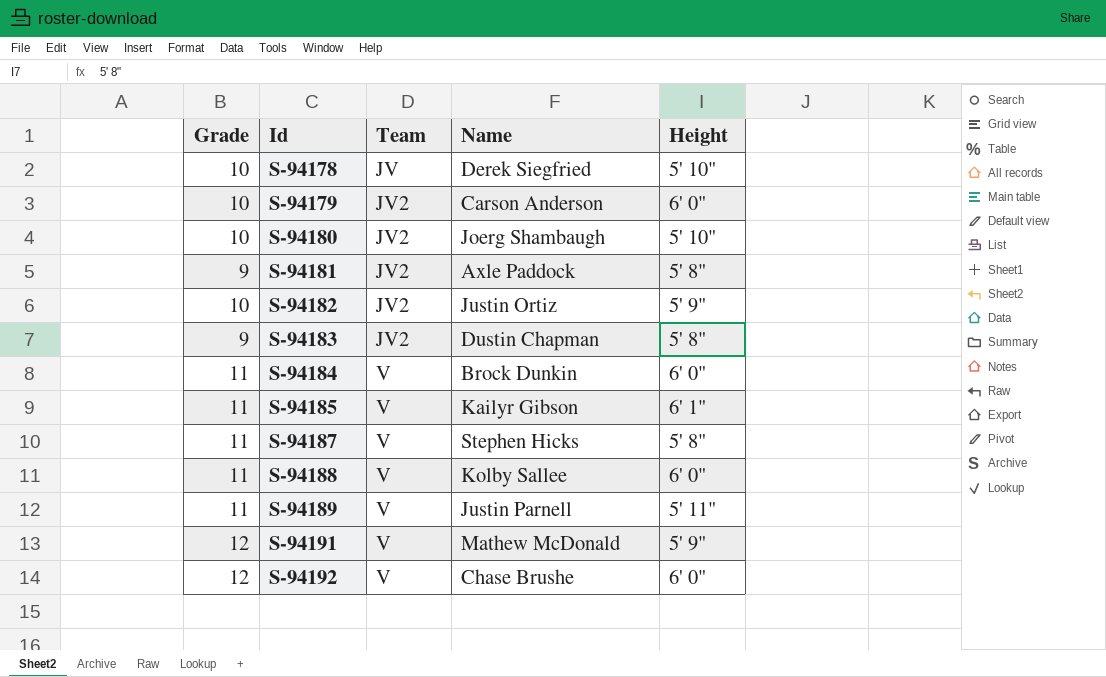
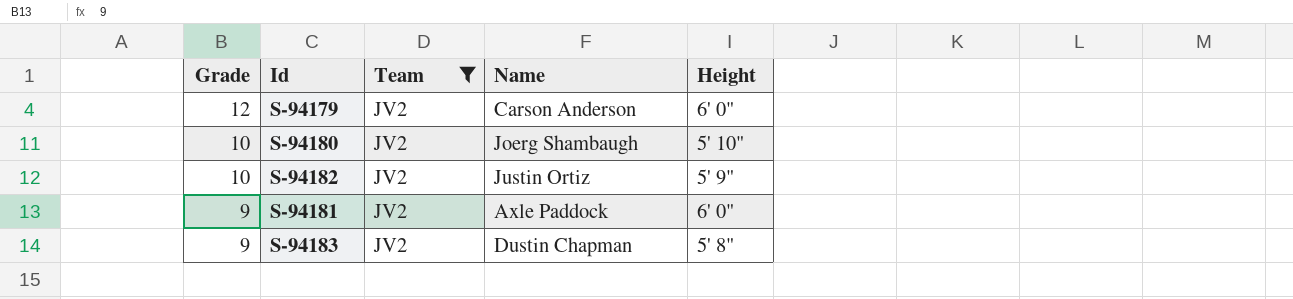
filter: none -> Team = JV2
row order: Id ascending -> Grade descending
S-94179 | Grade: 10 -> 12
S-94181 | Height: 5' 8" -> 6' 0"

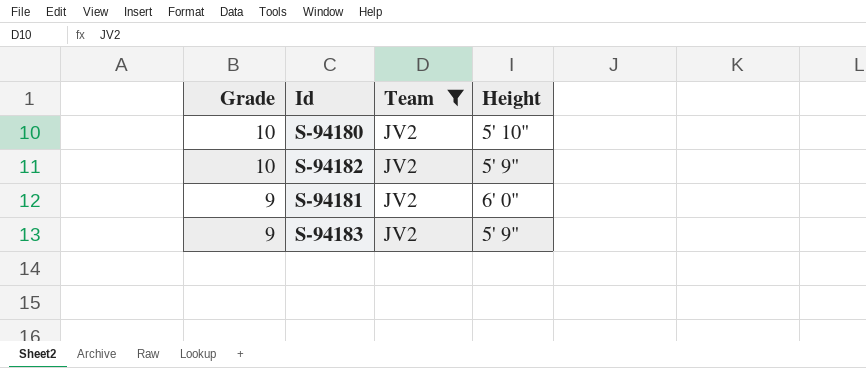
column Name | position: 4 -> none
row S-94179: 12 | JV2 | Carson Anderson | 6' 0" -> none
S-94183 | Height: 5' 8" -> 5' 9"

